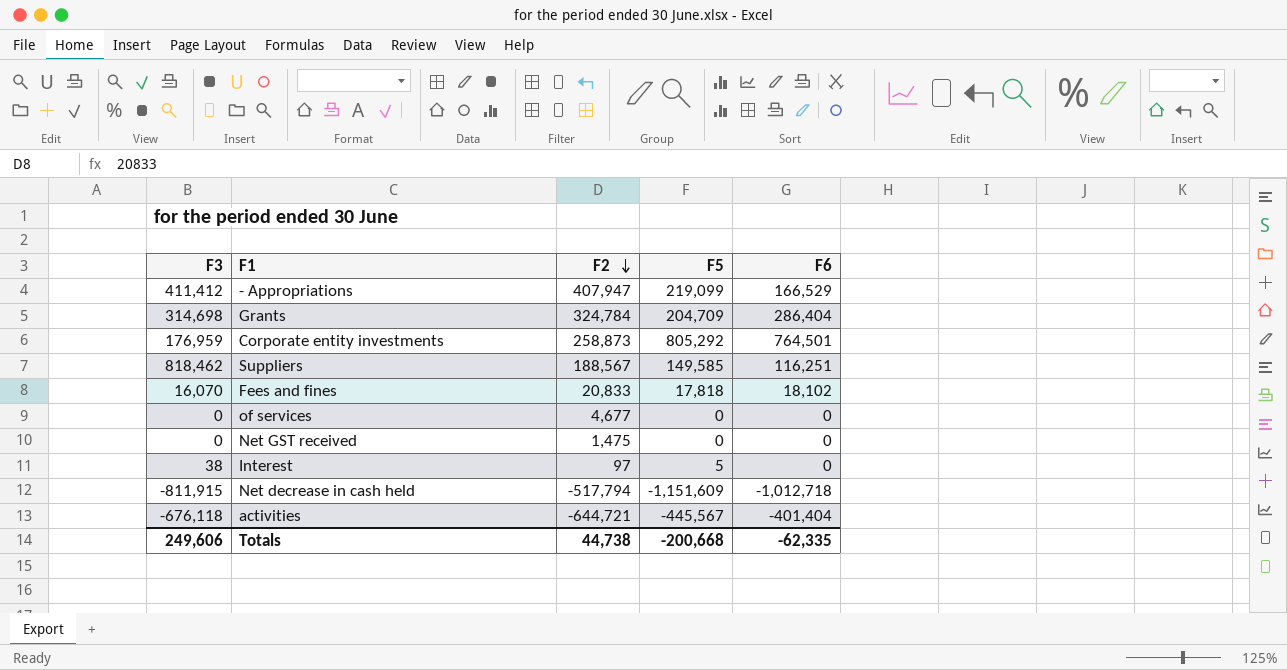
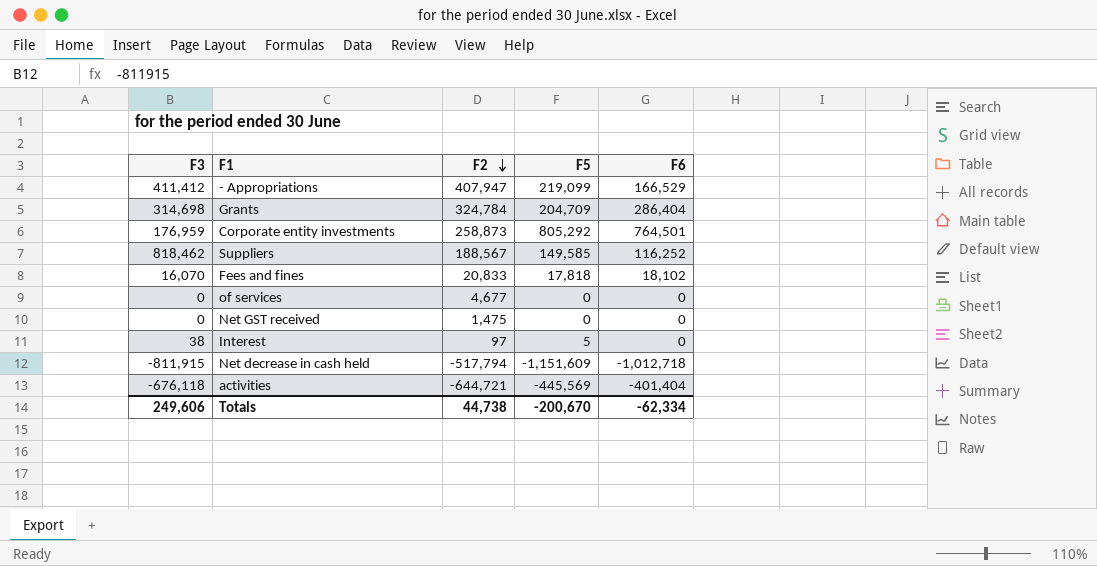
Suppliers | F6: 116,251 -> 116,252
activities | F5: -445,567 -> -445,569
Totals | F5: -200,668 -> -200,670
Totals | F6: -62,335 -> -62,334

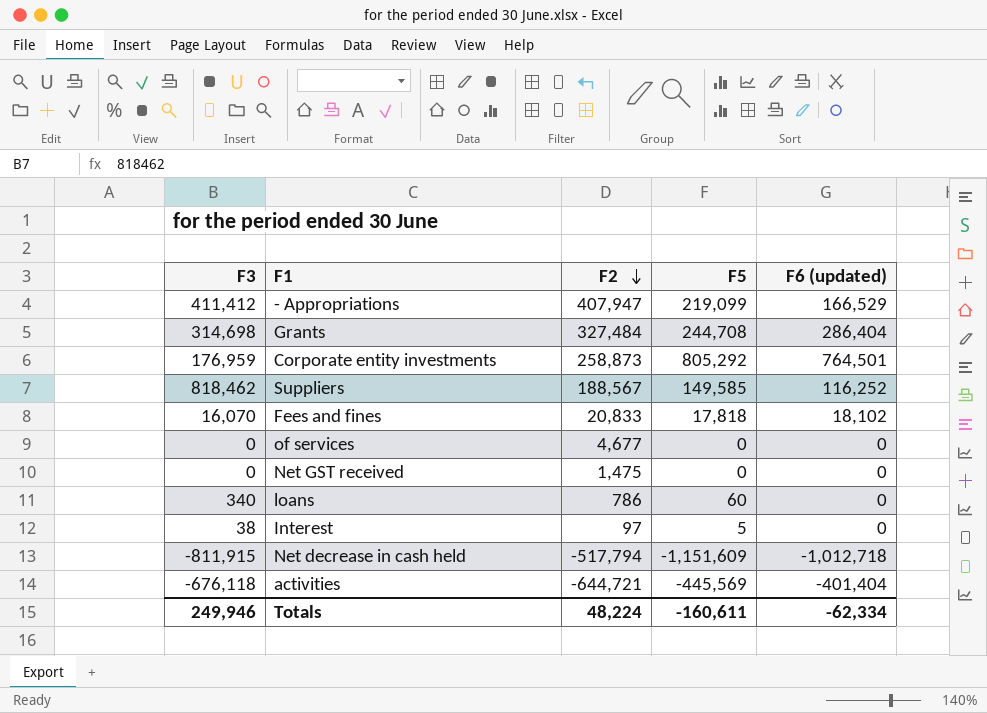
column name: F6 -> F6 (updated)
Grants | F2: 324,784 -> 327,484
Grants | F5: 204,709 -> 244,708
row loans: none -> 340 | 786 | 60 | 0
Totals | F3: 249,606 -> 249,946
Totals | F2: 44,738 -> 48,224
Totals | F5: -200,670 -> -160,611

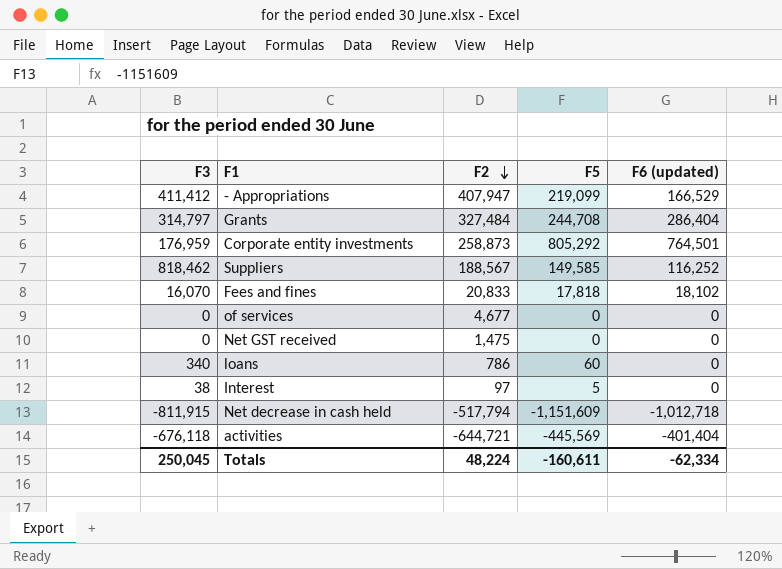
Grants | F3: 314,698 -> 314,797
Totals | F3: 249,946 -> 250,045

